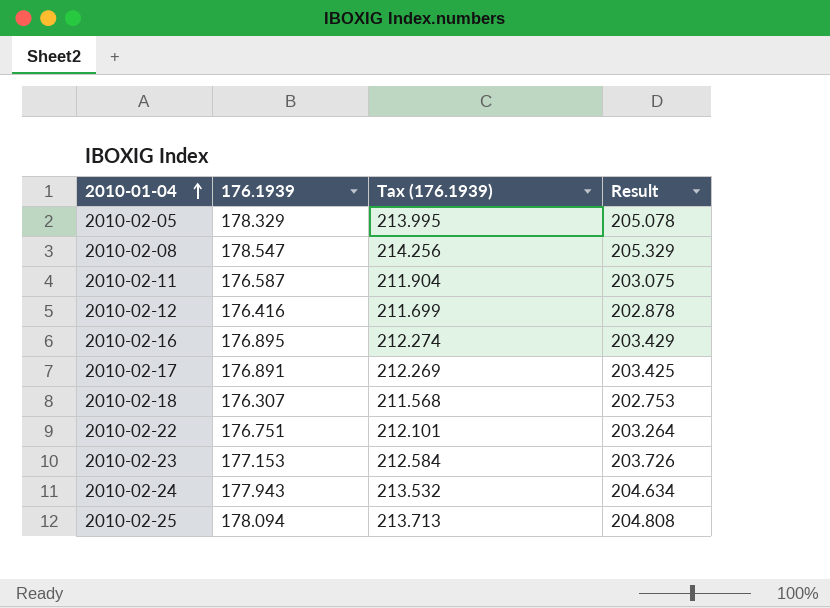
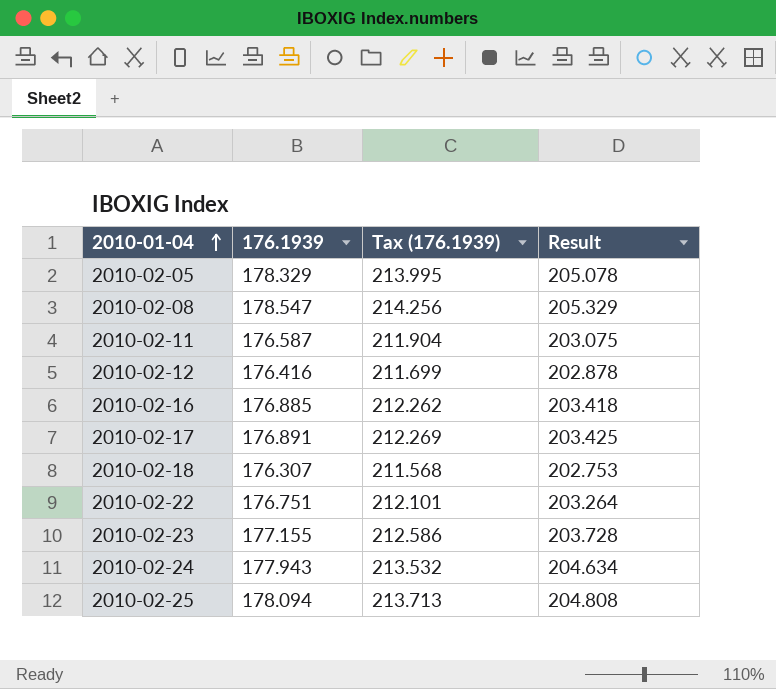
2010-02-16 | 176.1939: 176.895 -> 176.885
2010-02-16 | Tax (176.1939): 212.274 -> 212.262
2010-02-16 | Result: 203.429 -> 203.418
2010-02-23 | 176.1939: 177.153 -> 177.155
2010-02-23 | Tax (176.1939): 212.584 -> 212.586
2010-02-23 | Result: 203.726 -> 203.728

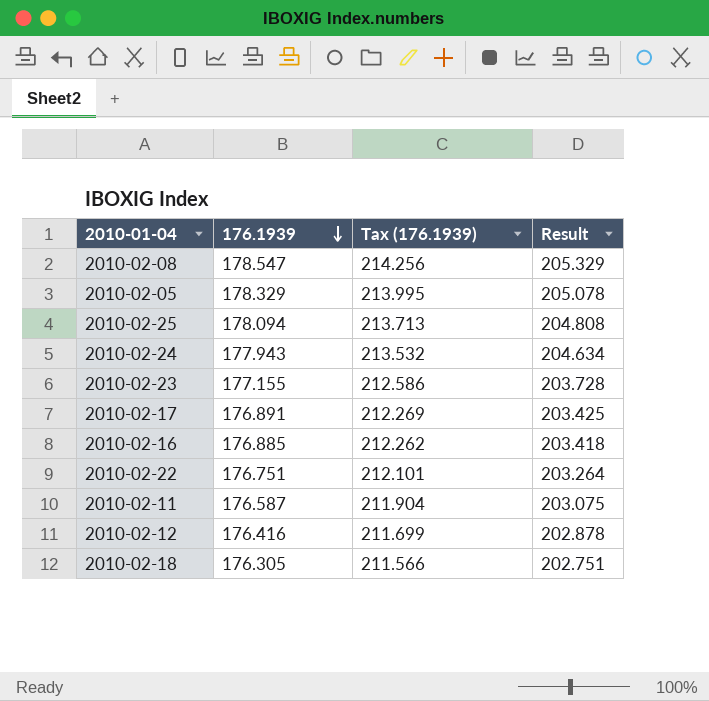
row order: 2010-01-04 ascending -> 176.1939 descending
2010-02-18 | 176.1939: 176.307 -> 176.305
2010-02-18 | Tax (176.1939): 211.568 -> 211.566
2010-02-18 | Result: 202.753 -> 202.751

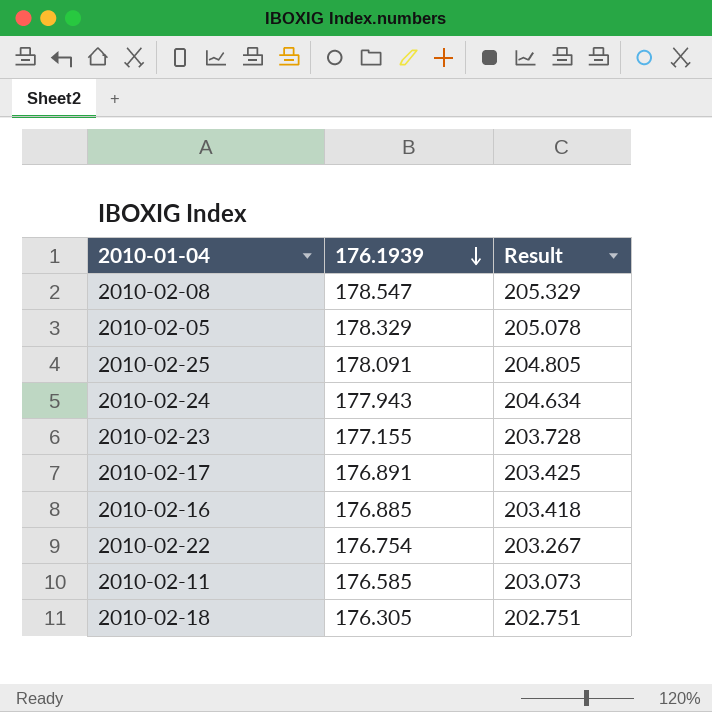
column Tax (176.1939) | formula: [176.1939] * 1.2 -> none
row 2010-02-12: 176.416 | 211.699 | 202.878 -> none
2010-02-25 | 176.1939: 178.094 -> 178.091
2010-02-25 | Result: 204.808 -> 204.805
2010-02-22 | 176.1939: 176.751 -> 176.754
2010-02-22 | Result: 203.264 -> 203.267
2010-02-11 | 176.1939: 176.587 -> 176.585
2010-02-11 | Result: 203.075 -> 203.073

